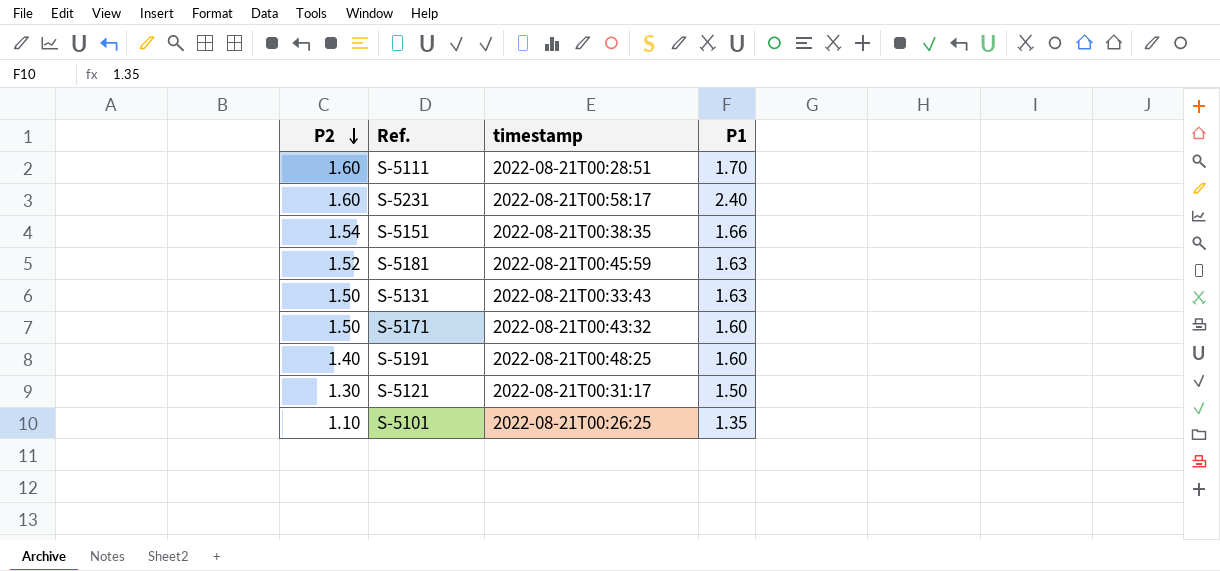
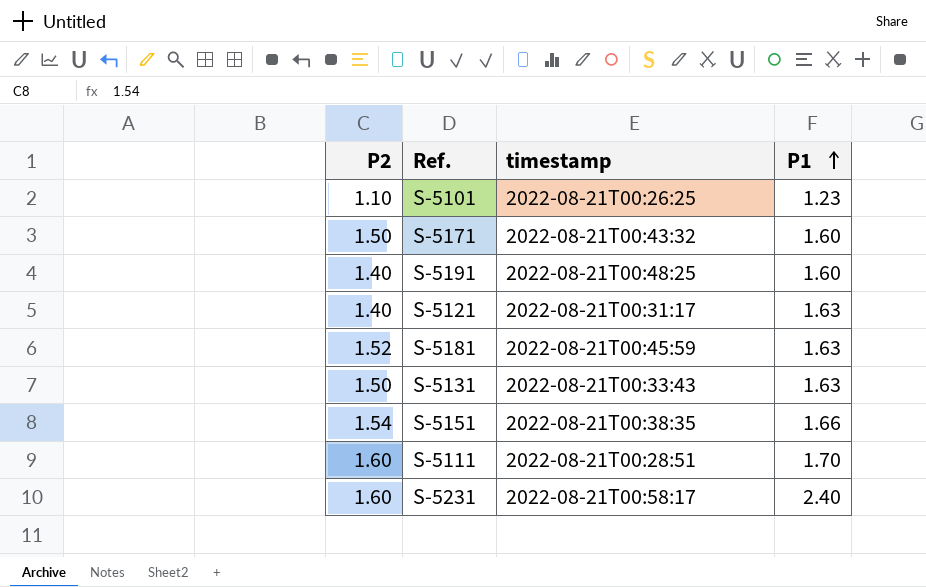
row order: P2 descending -> P1 ascending
S-5101 | P1: 1.35 -> 1.23
S-5121 | P2: 1.30 -> 1.40
S-5121 | P1: 1.50 -> 1.63

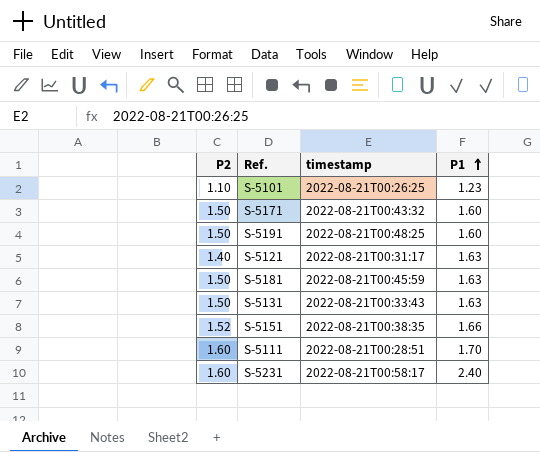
S-5191 | P2: 1.40 -> 1.50
S-5181 | P2: 1.52 -> 1.50
S-5151 | P2: 1.54 -> 1.52

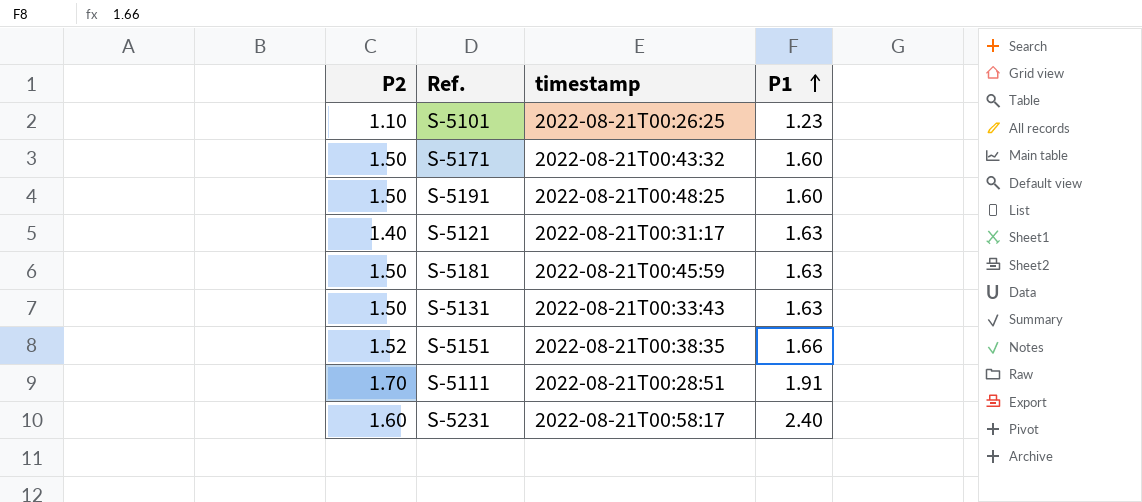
S-5111 | P2: 1.60 -> 1.70
S-5111 | P1: 1.70 -> 1.91

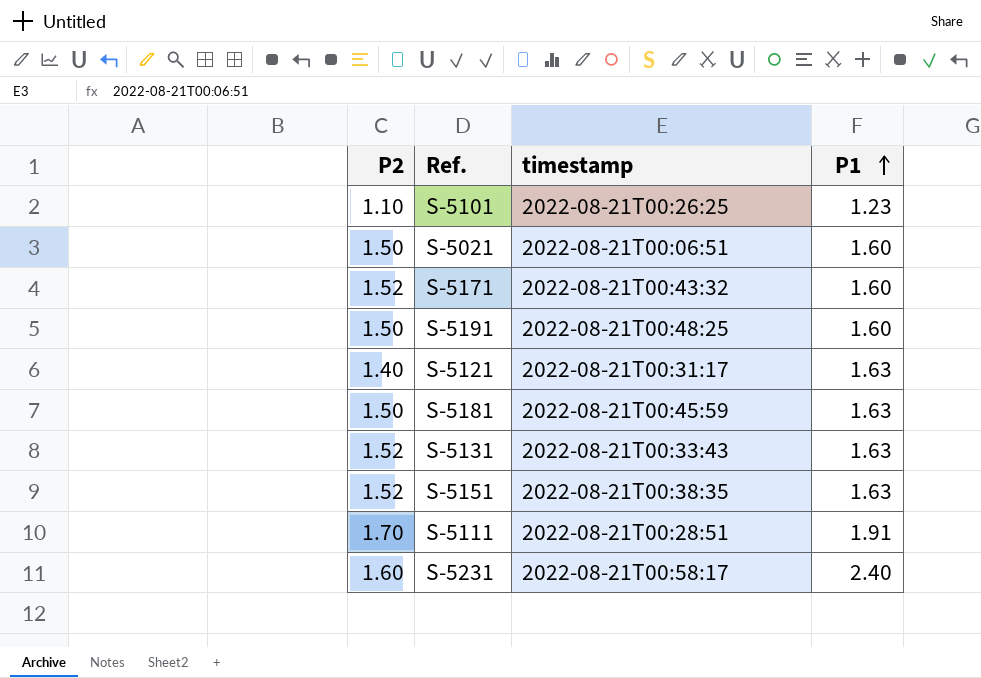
row S-5021: none -> 1.50 | 2022-08-21T00:06:51 | 1.60
S-5171 | P2: 1.50 -> 1.52
S-5131 | P2: 1.50 -> 1.52
S-5151 | P1: 1.66 -> 1.63

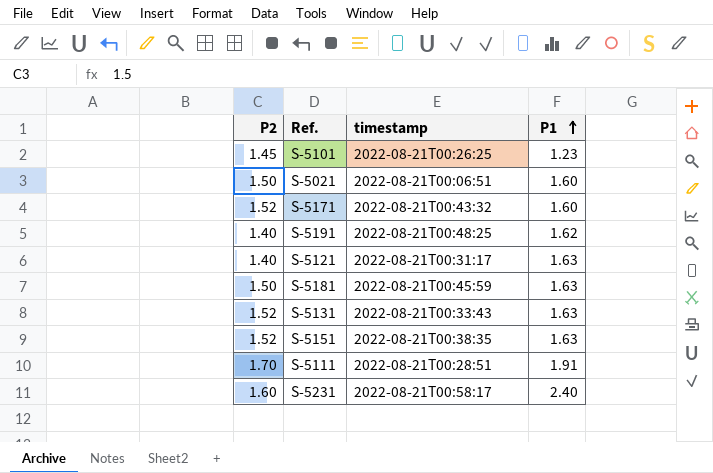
S-5101 | P2: 1.10 -> 1.45
S-5191 | P2: 1.50 -> 1.40
S-5191 | P1: 1.60 -> 1.62

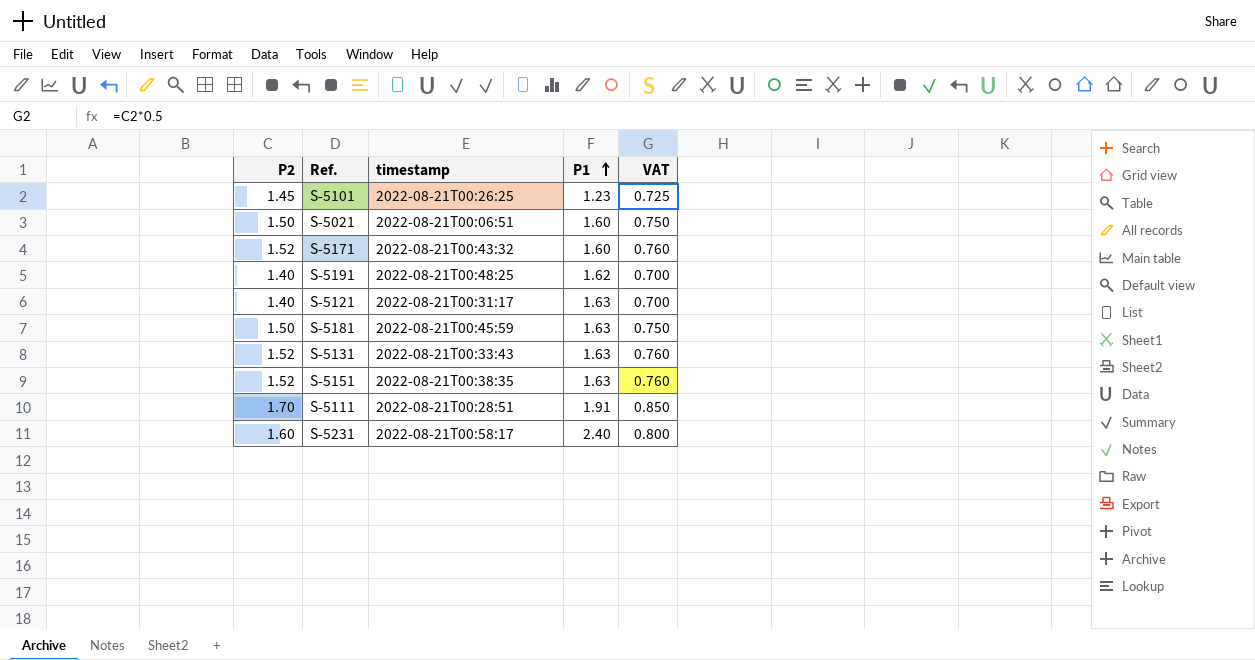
column VAT | formula: none -> [P2] * 0.5

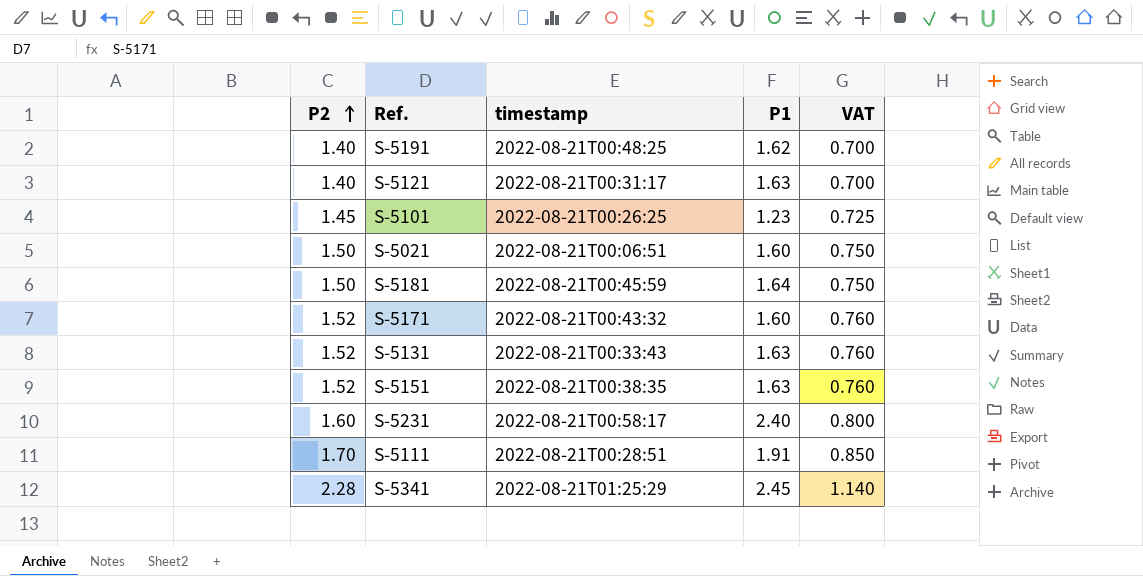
row order: P1 ascending -> P2 ascending
S-5181 | P1: 1.63 -> 1.64
row S-5341: none -> 2.28 | 2022-08-21T01:25:29 | 2.45 | 1.140

